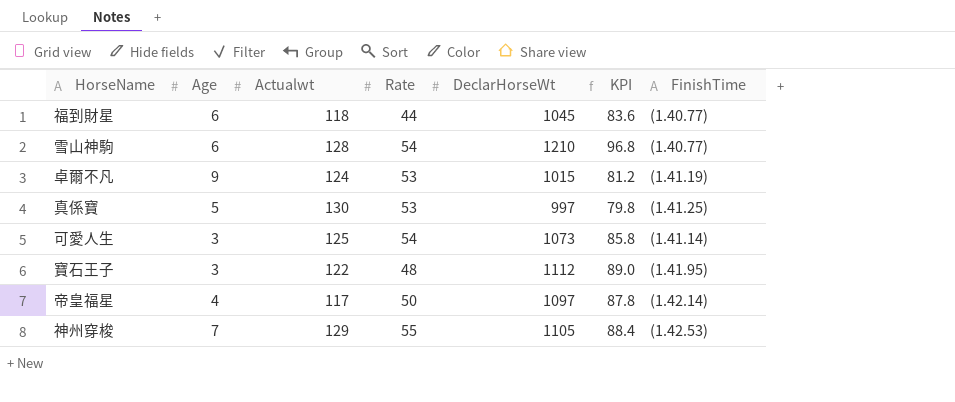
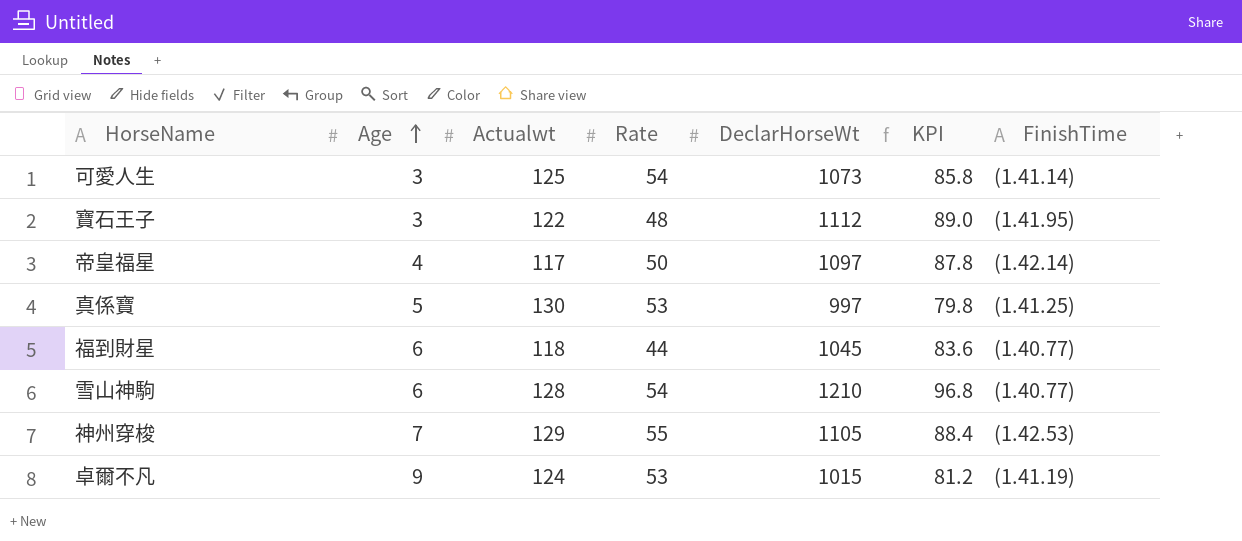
row order: none -> Age ascending

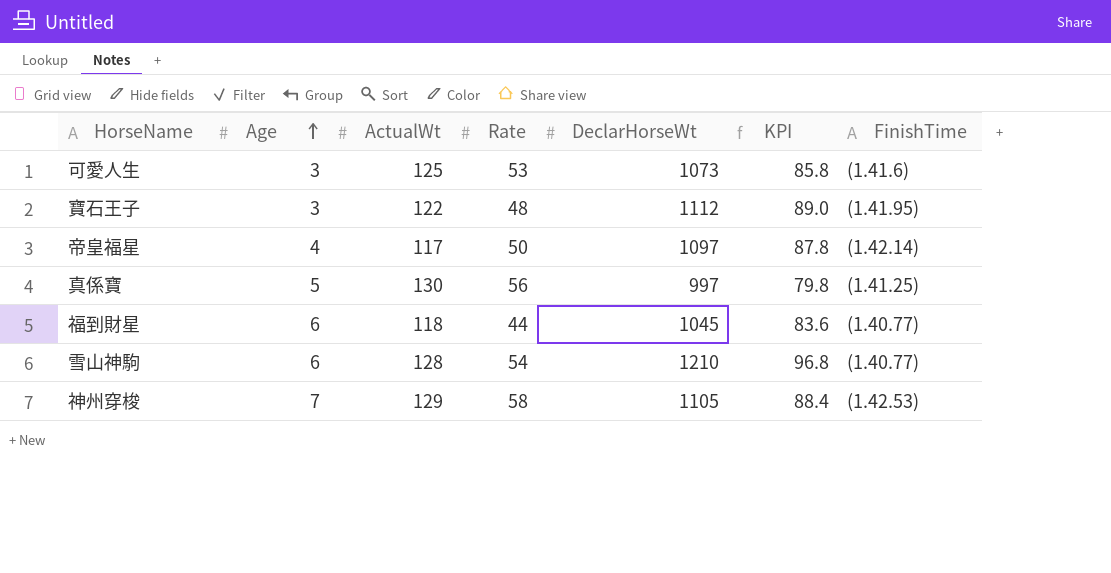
column name: Actualwt -> ActualWt
row 卓爾不凡: 9 | 124 | 53 | 1015 | 81.2 | (1.41.19) -> none
可愛人生 | Rate: 54 -> 53
可愛人生 | FinishTime: (1.41.14) -> (1.41.6)
真係寶 | Rate: 53 -> 56
神州穿梭 | Rate: 55 -> 58

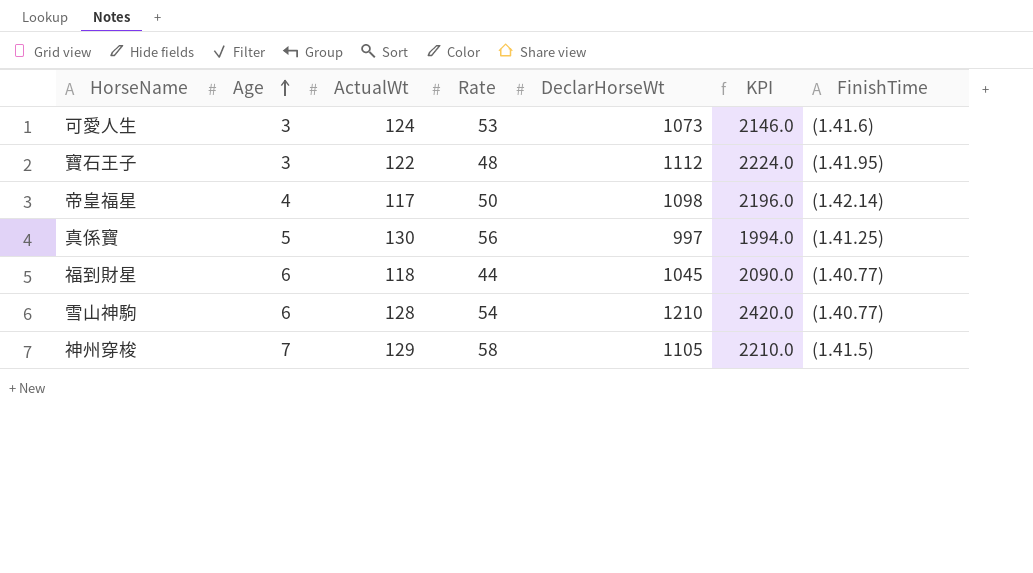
column KPI | formula: [DeclarHorseWt] * 0.08 -> [DeclarHorseWt] * 2
可愛人生 | ActualWt: 125 -> 124
帝皇福星 | DeclarHorseWt: 1097 -> 1098
神州穿梭 | FinishTime: (1.42.53) -> (1.41.5)

